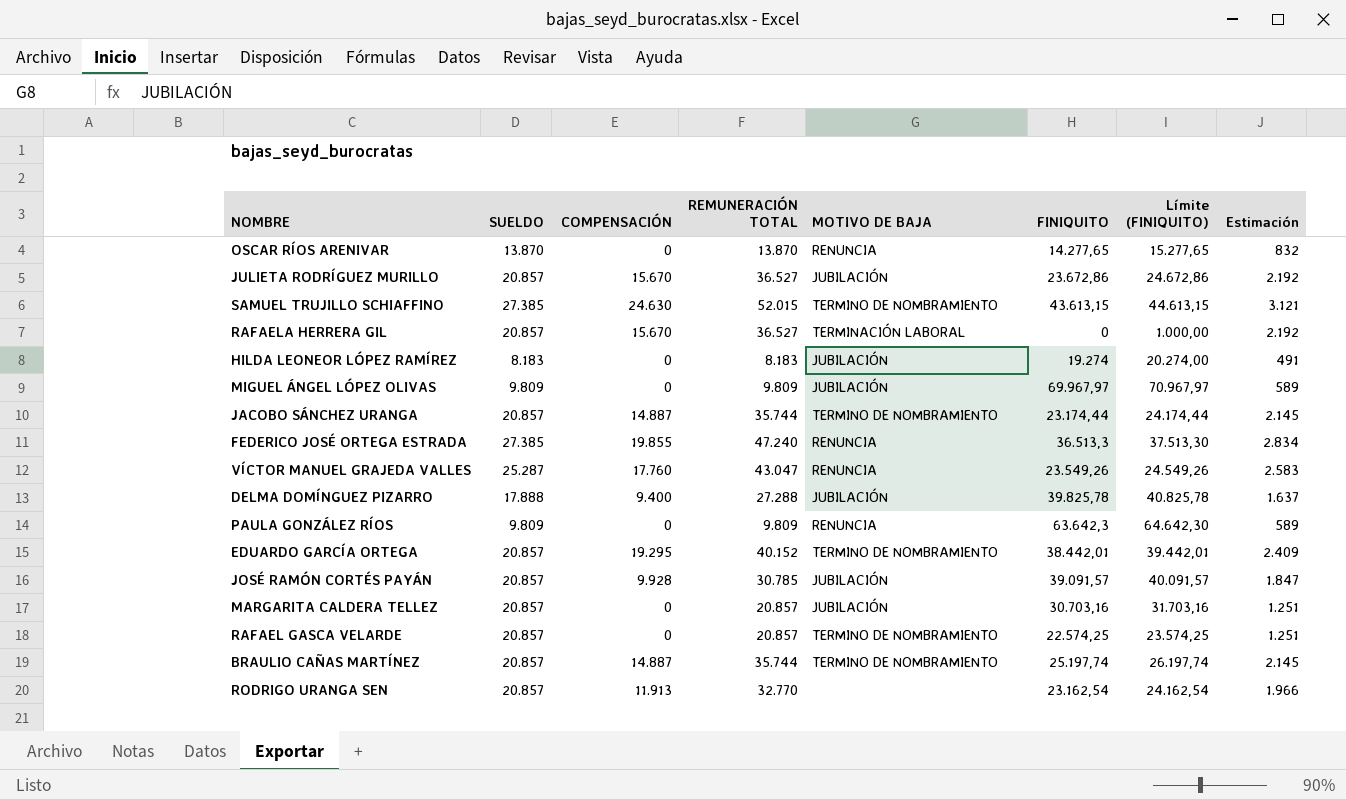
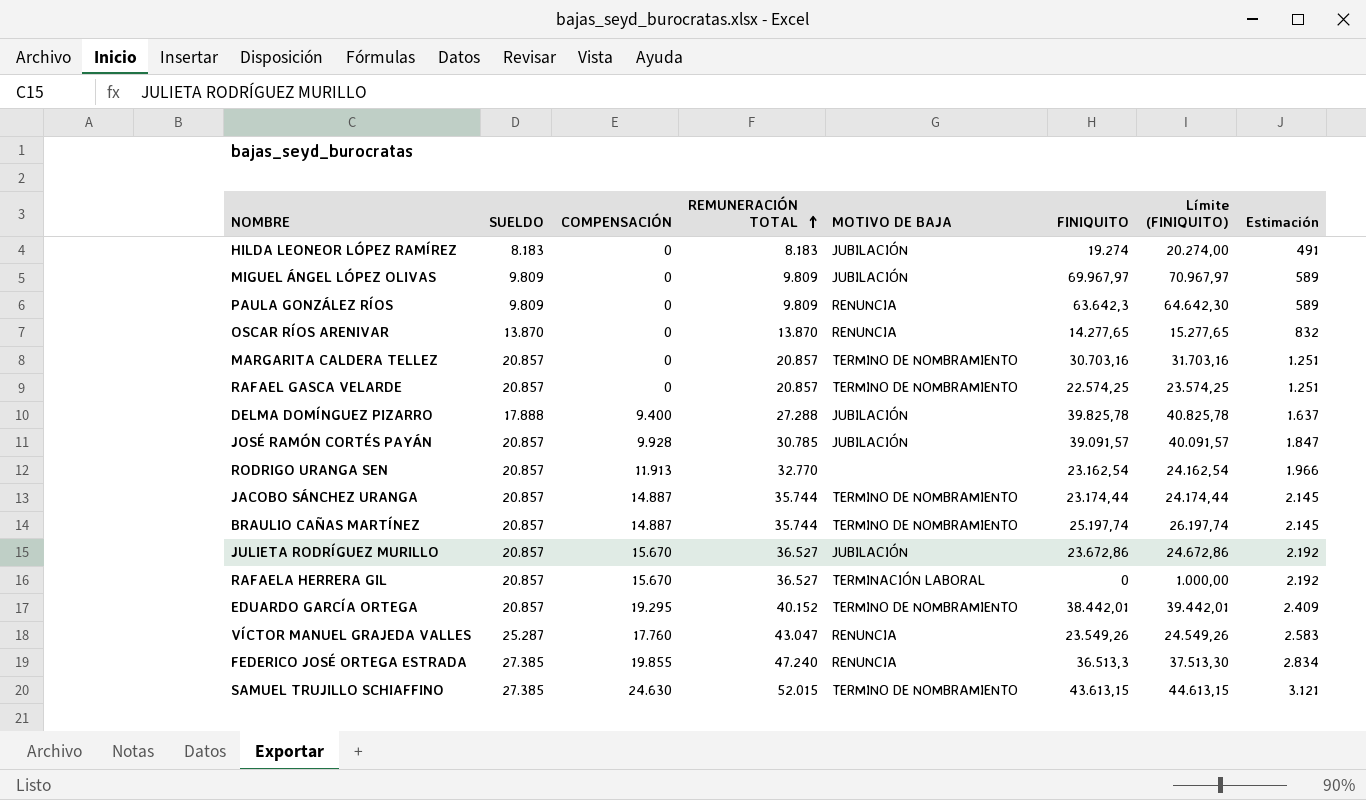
row order: none -> REMUNERACIÓN TOTAL ascending
MARGARITA CALDERA TELLEZ | MOTIVO DE BAJA: JUBILACIÓN -> TERMINO DE NOMBRAMIENTO

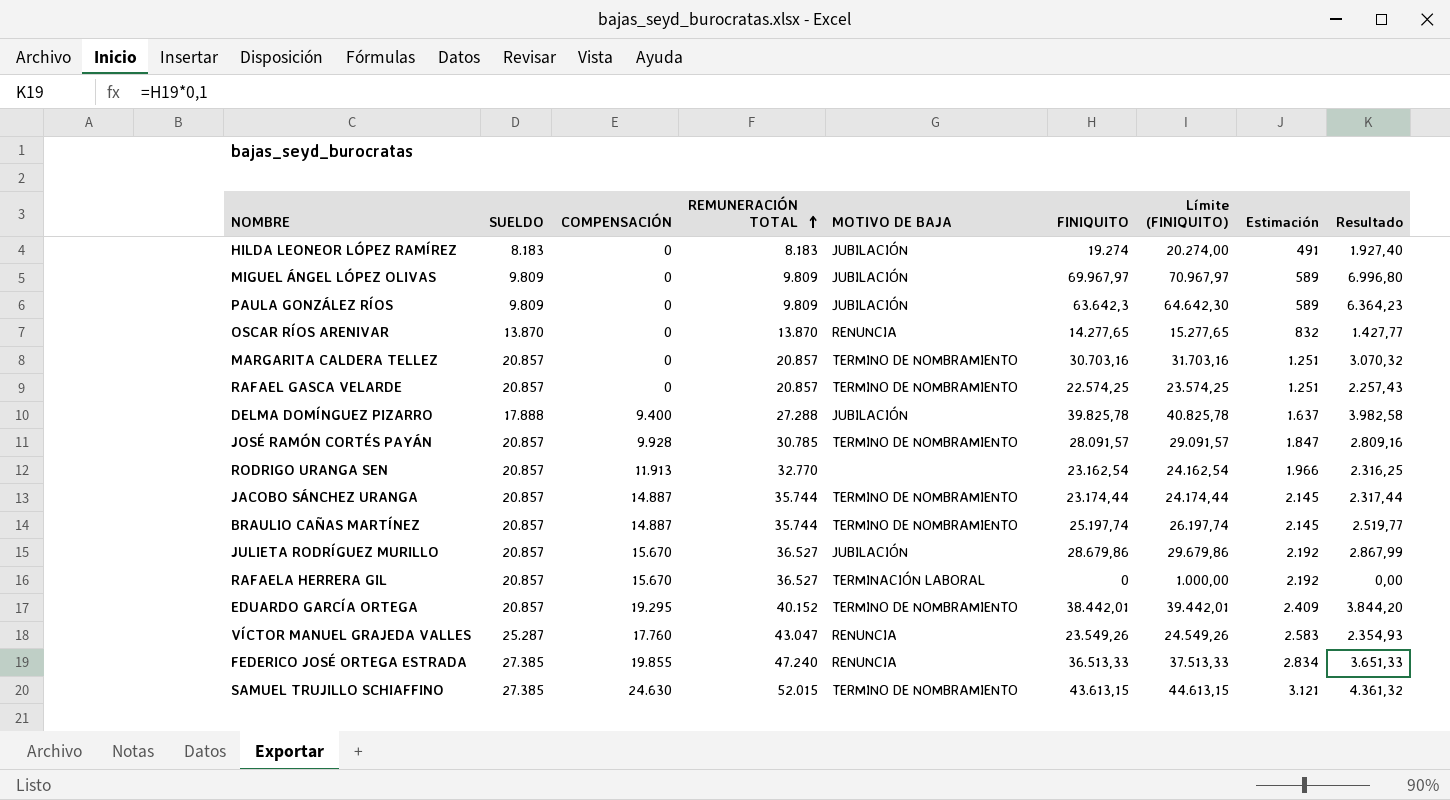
column Resultado | formula: none -> [FINIQUITO] * 0,1
PAULA GONZÁLEZ RÍOS | MOTIVO DE BAJA: RENUNCIA -> JUBILACIÓN
JOSÉ RAMÓN CORTÉS PAYÁN | MOTIVO DE BAJA: JUBILACIÓN -> TERMINO DE NOMBRAMIENTO
JOSÉ RAMÓN CORTÉS PAYÁN | FINIQUITO: 39.091,57 -> 28.091,57
JOSÉ RAMÓN CORTÉS PAYÁN | Límite (FINIQUITO): 40.091,57 -> 29.091,57
JULIETA RODRÍGUEZ MURILLO | FINIQUITO: 23.672,86 -> 28.679,86
JULIETA RODRÍGUEZ MURILLO | Límite (FINIQUITO): 24.672,86 -> 29.679,86
FEDERICO JOSÉ ORTEGA ESTRADA | FINIQUITO: 36.513,3 -> 36.513,33
FEDERICO JOSÉ ORTEGA ESTRADA | Límite (FINIQUITO): 37.513,30 -> 37.513,33

